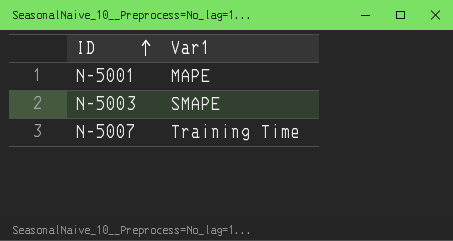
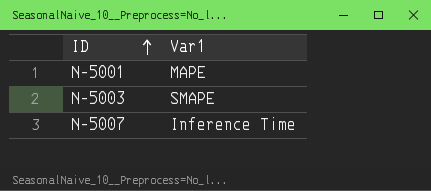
N-5007 | Var1: Training Time -> Inference Time

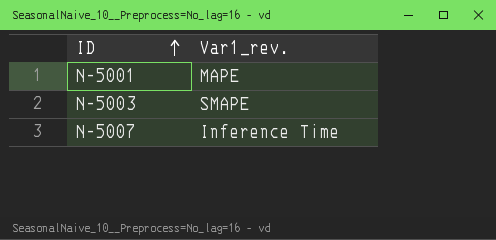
column name: Var1 -> Var1_rev.

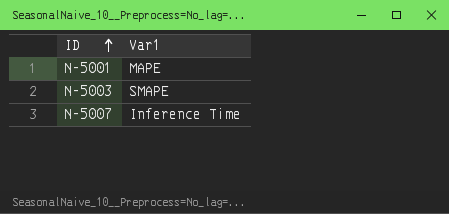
column name: Var1_rev. -> Var1

